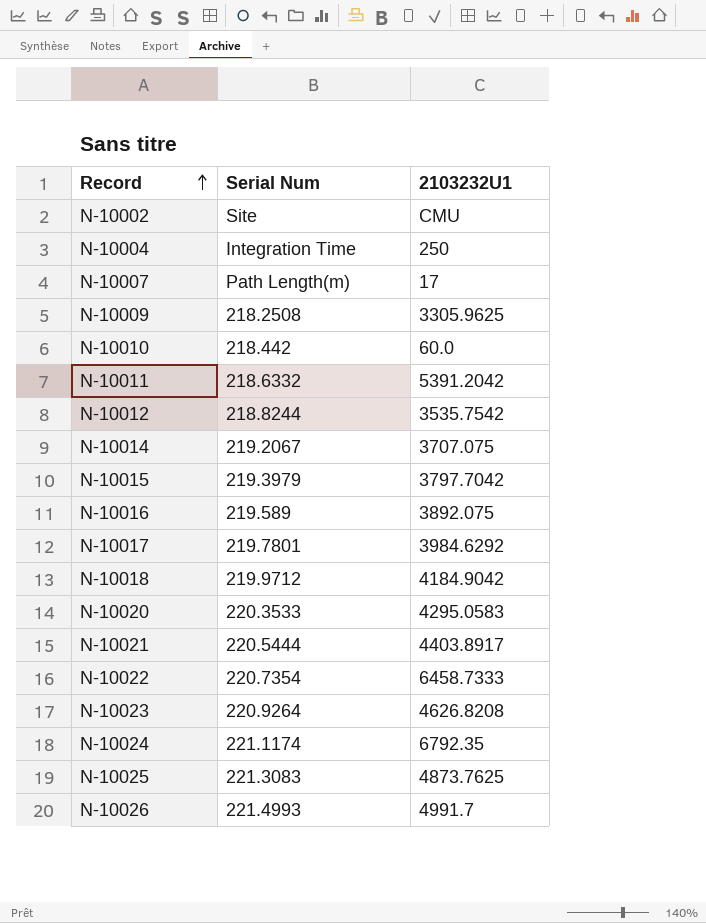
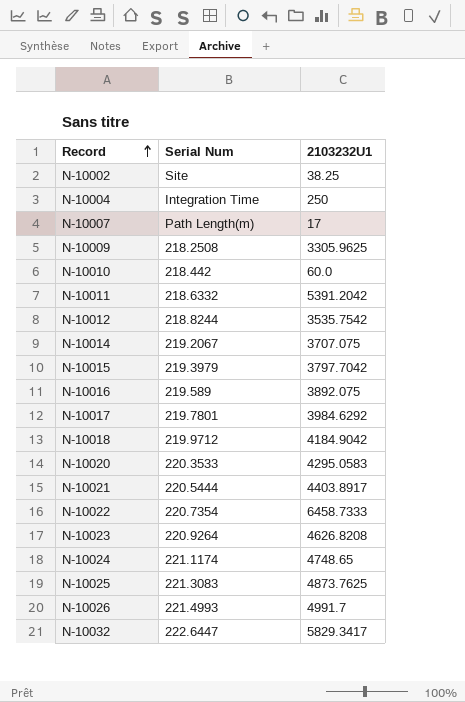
N-10002 | 2103232U1: CMU -> 38.25
N-10024 | 2103232U1: 6792.35 -> 4748.65
row N-10032: none -> 222.6447 | 5829.3417

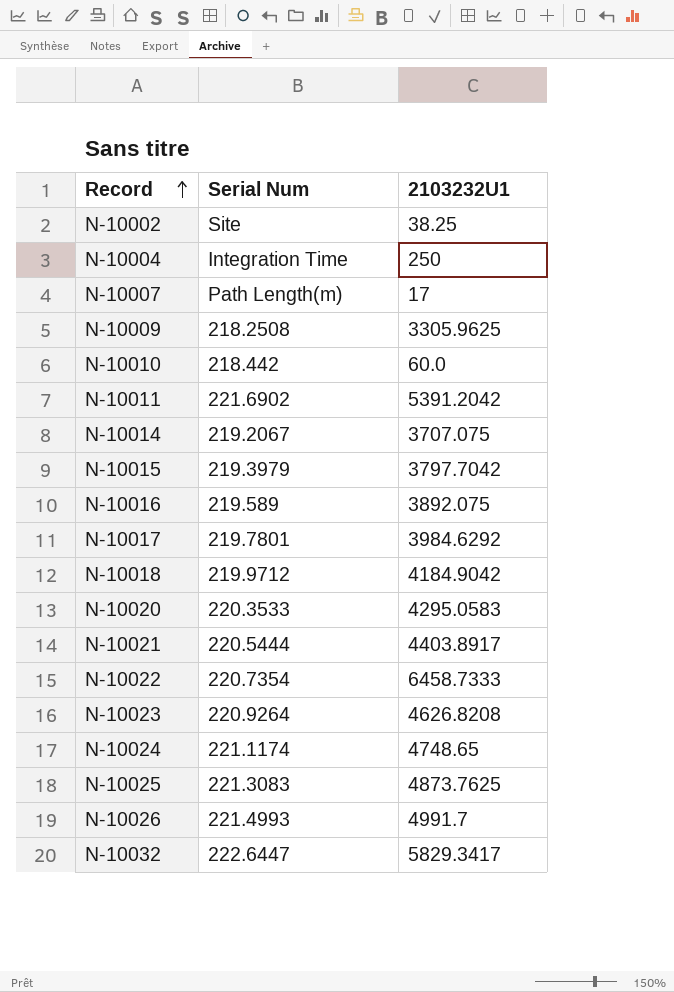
row N-10012: 218.8244 | 3535.7542 -> none
N-10011 | Serial Num: 218.6332 -> 221.6902

